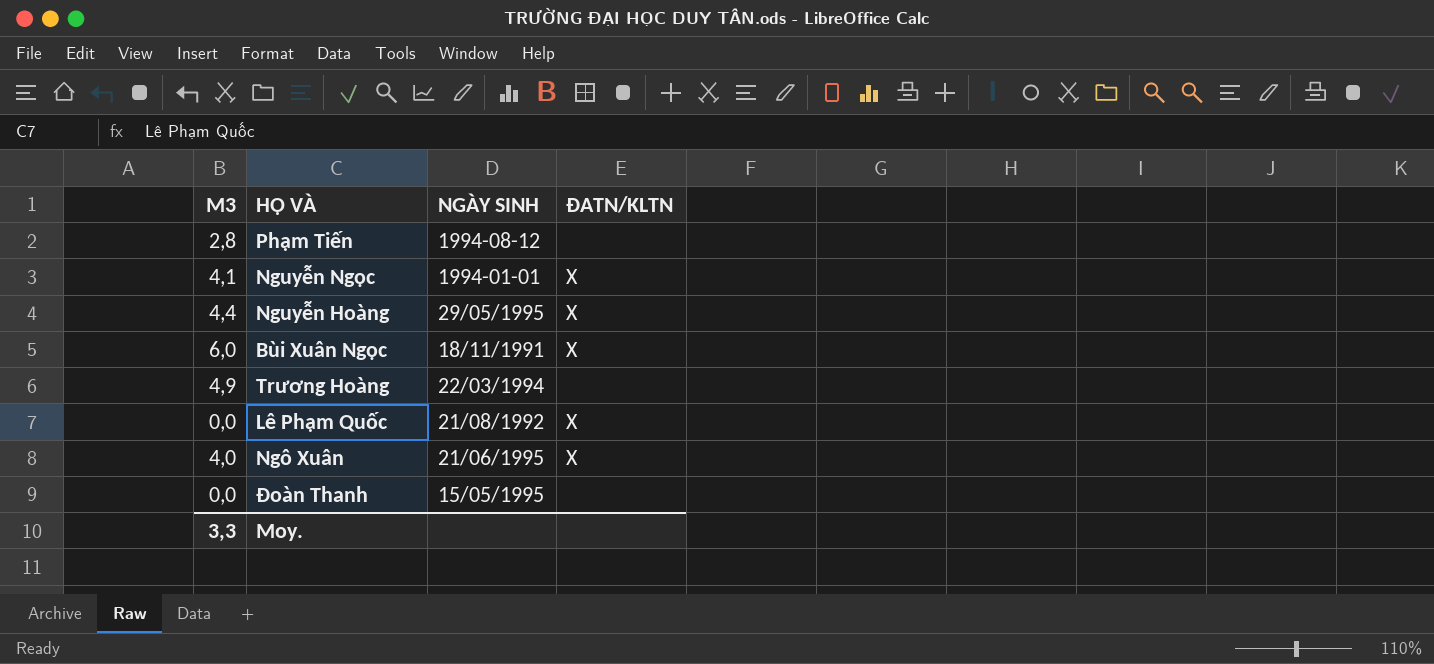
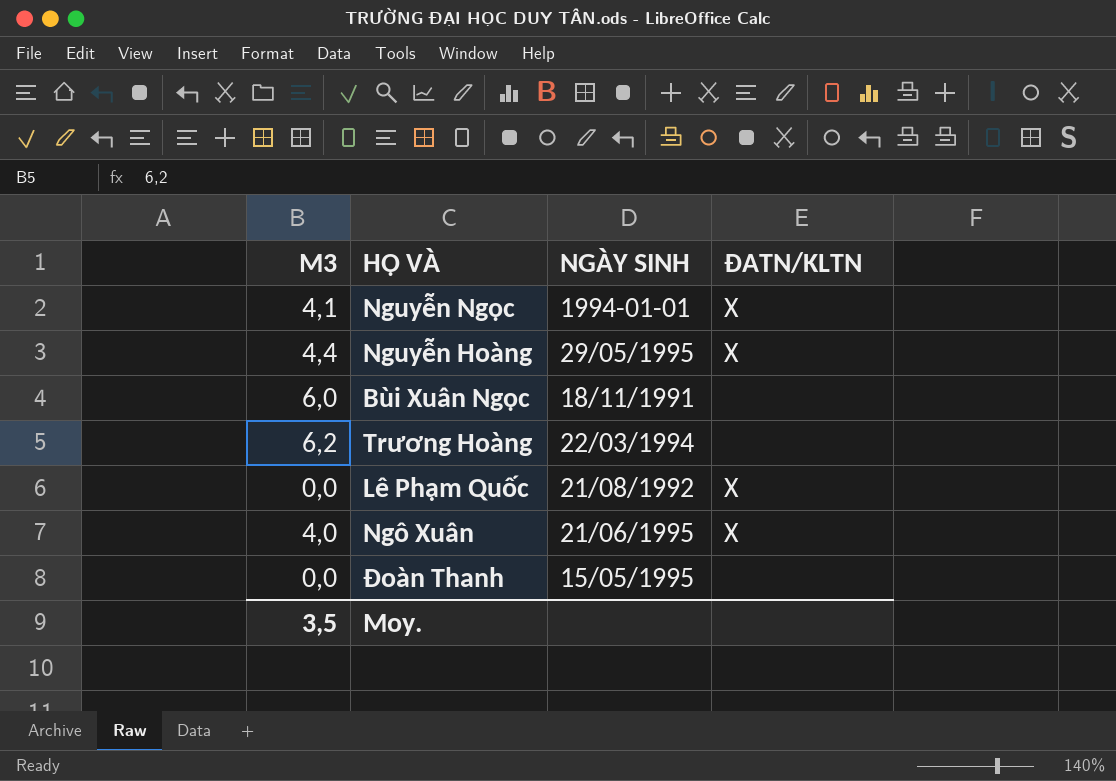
row Phạm Tiến: 2,8 | 1994-08-12 | none -> none
Bùi Xuân Ngọc | ĐATN/KLTN: X -> none
Trương Hoàng | M3: 4,9 -> 6,2
Moy. | M3: 3,3 -> 3,5

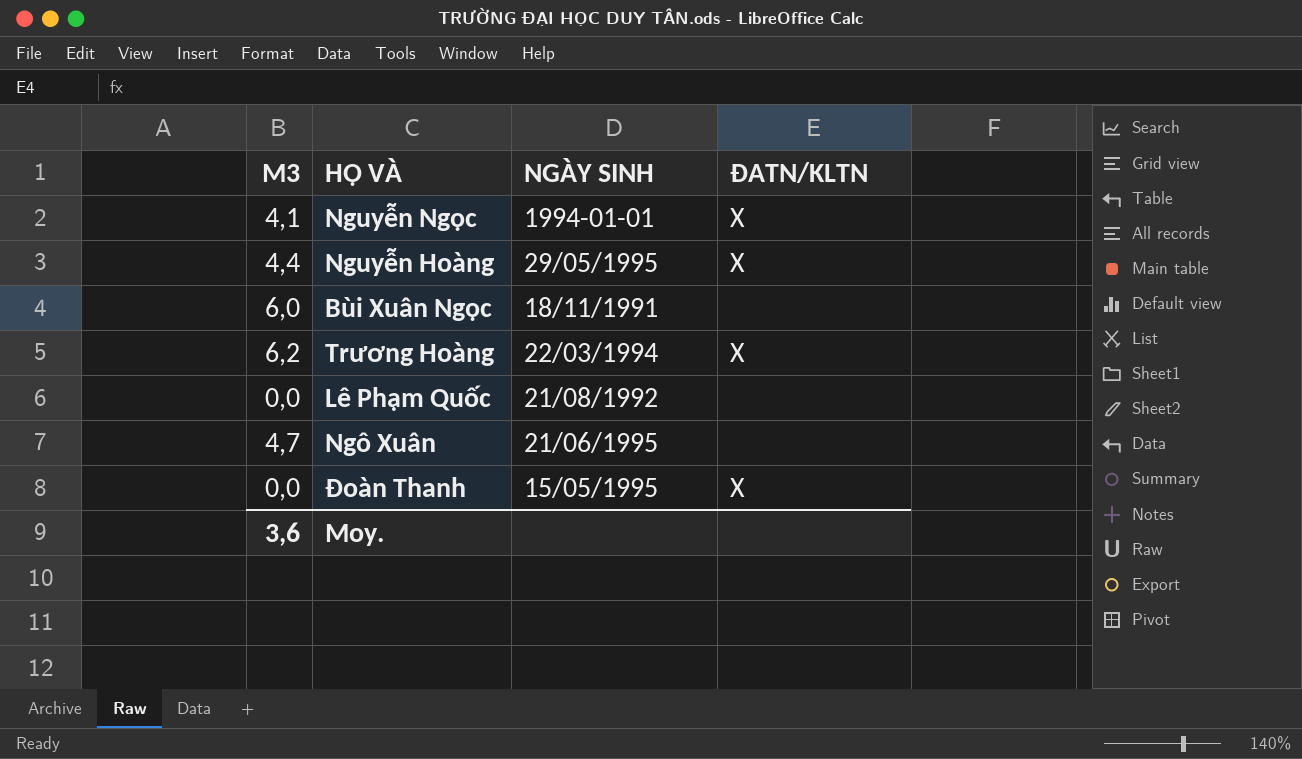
Trương Hoàng | ĐATN/KLTN: none -> X
Lê Phạm Quốc | ĐATN/KLTN: X -> none
Ngô Xuân | M3: 4,0 -> 4,7
Ngô Xuân | ĐATN/KLTN: X -> none
Đoàn Thanh | ĐATN/KLTN: none -> X
Moy. | M3: 3,5 -> 3,6

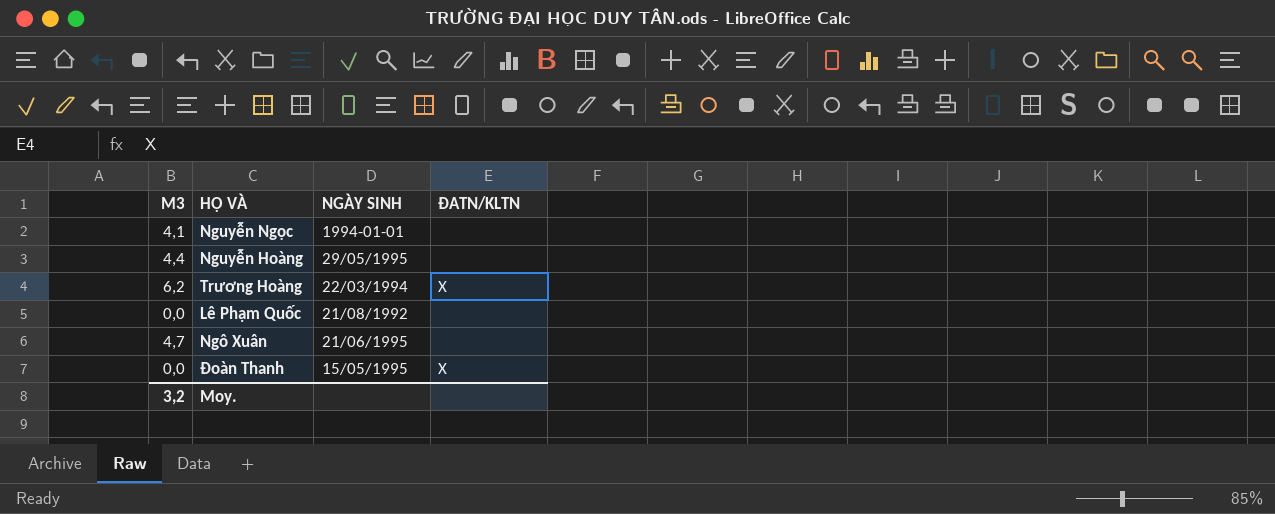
row Bùi Xuân Ngọc: 6,0 | 18/11/1991 | none -> none
Nguyễn Ngọc | ĐATN/KLTN: X -> none
Nguyễn Hoàng | ĐATN/KLTN: X -> none
Moy. | M3: 3,6 -> 3,2

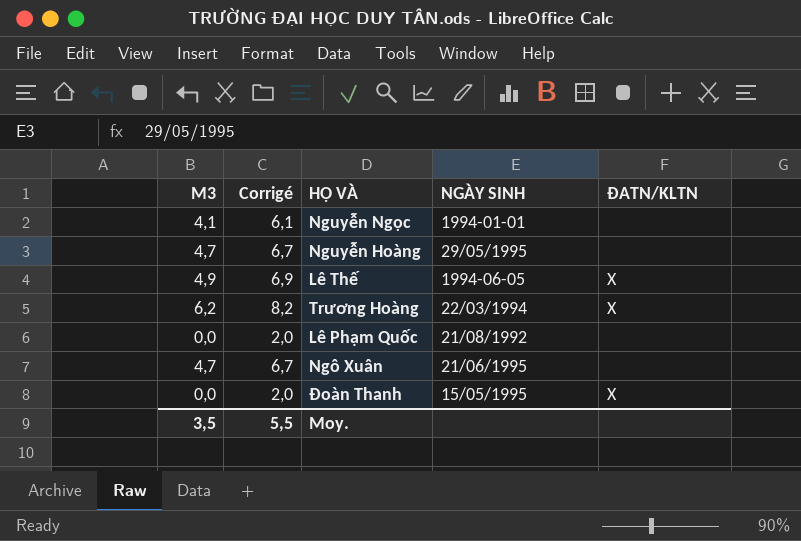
column Corrigé | formula: none -> [M3] + 2
Nguyễn Hoàng | M3: 4,4 -> 4,7
row Lê Thế: none -> 4,9 | 6,9 | 1994-06-05 | X
Moy. | M3: 3,2 -> 3,5

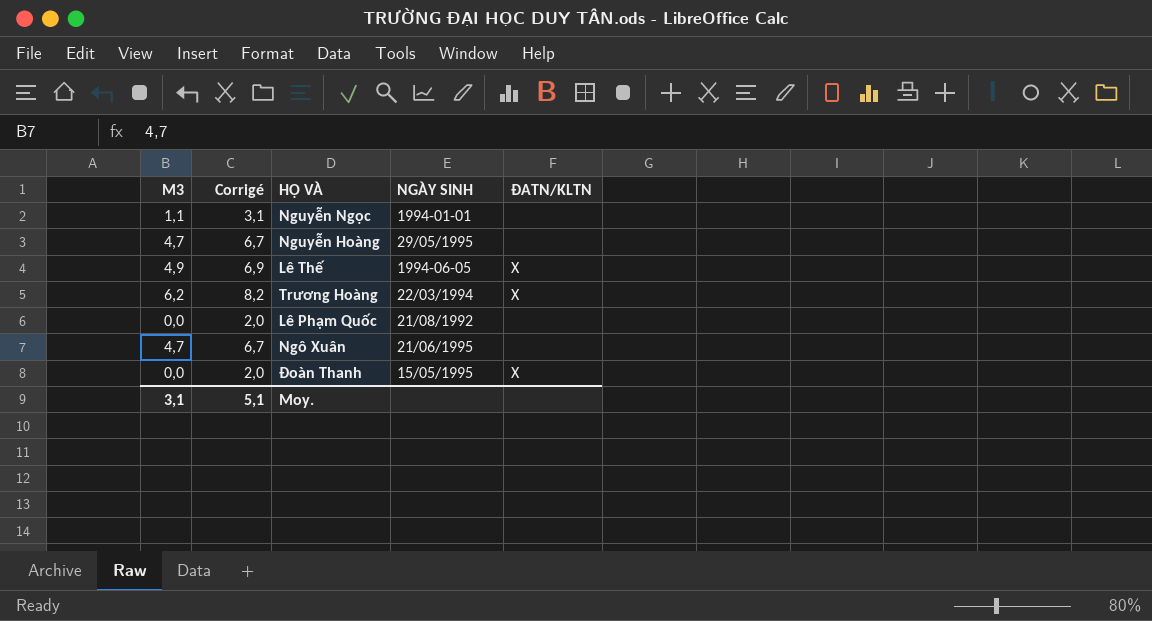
Nguyễn Ngọc | M3: 4,1 -> 1,1
Nguyễn Ngọc | Corrigé: 6,1 -> 3,1
Moy. | M3: 3,5 -> 3,1
Moy. | Corrigé: 5,5 -> 5,1

